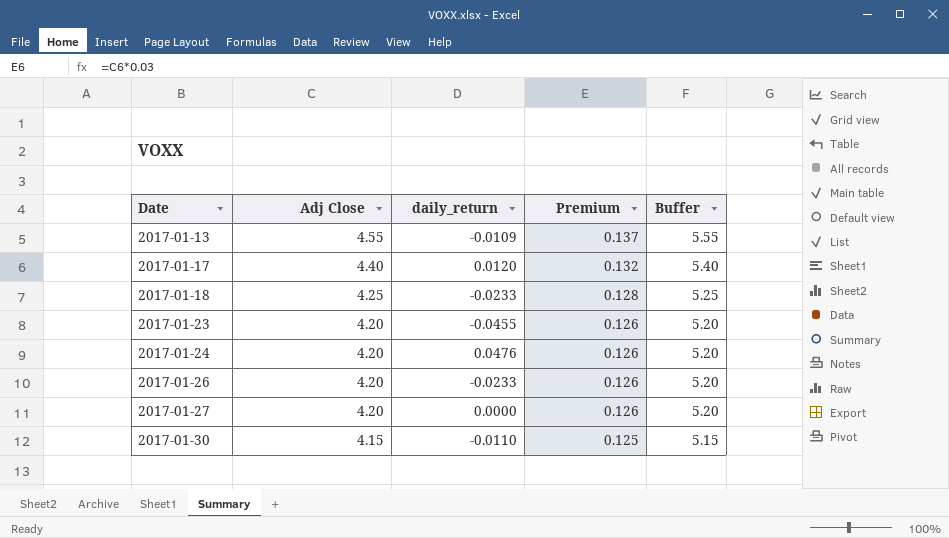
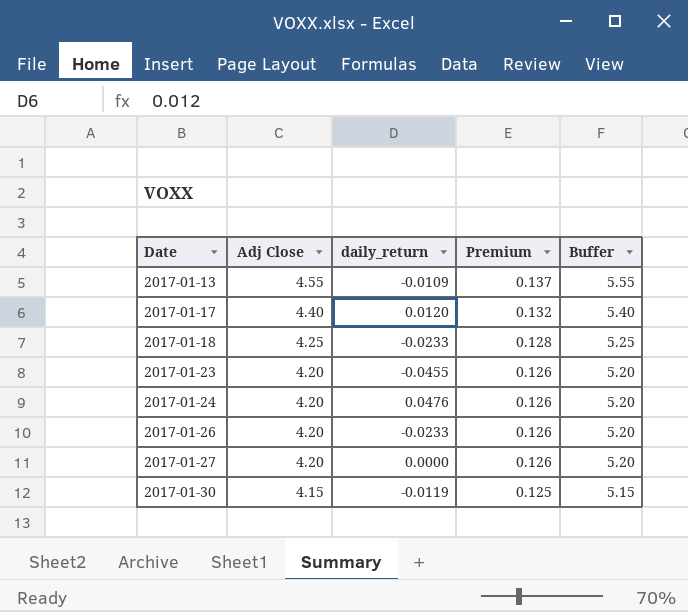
2017-01-30 | daily_return: -0.0110 -> -0.0119

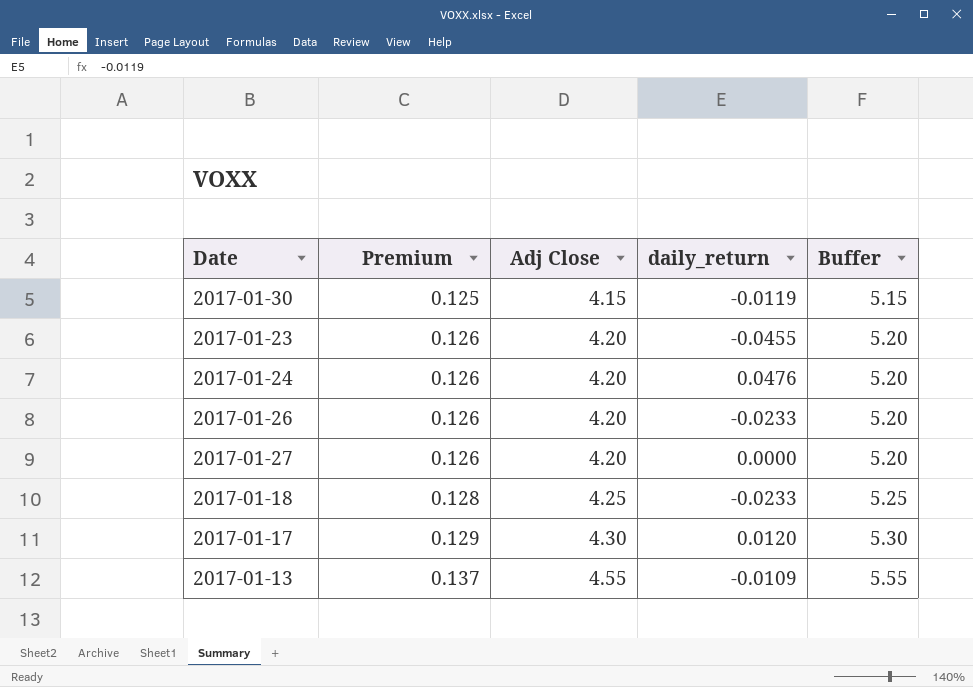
row order: Date ascending -> Premium ascending
column Premium | position: 4 -> 2
2017-01-17 | Premium: 0.132 -> 0.129
2017-01-17 | Adj Close: 4.40 -> 4.30
2017-01-17 | Buffer: 5.40 -> 5.30

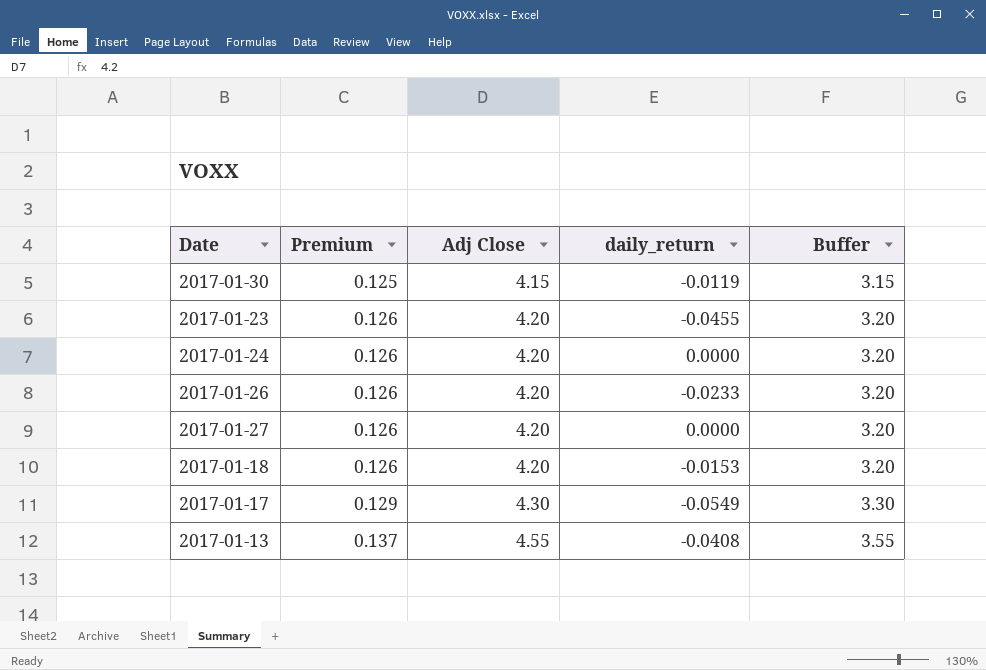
column Buffer | formula: [Adj Close] + 1 -> [Adj Close] - 1
2017-01-24 | daily_return: 0.0476 -> 0.0000
2017-01-18 | Premium: 0.128 -> 0.126
2017-01-18 | Adj Close: 4.25 -> 4.20
2017-01-18 | daily_return: -0.0233 -> -0.0153
2017-01-17 | daily_return: 0.0120 -> -0.0549
2017-01-13 | daily_return: -0.0109 -> -0.0408

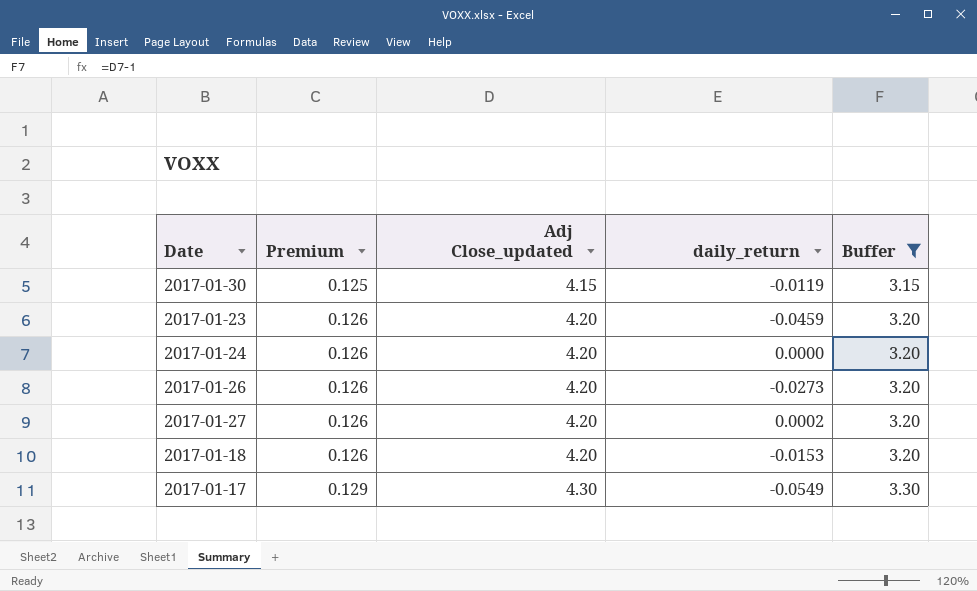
filter: none -> Buffer != 3.55
column name: Adj Close -> Adj Close_updated
2017-01-23 | daily_return: -0.0455 -> -0.0459
2017-01-26 | daily_return: -0.0233 -> -0.0273
2017-01-27 | daily_return: 0.0000 -> 0.0002

